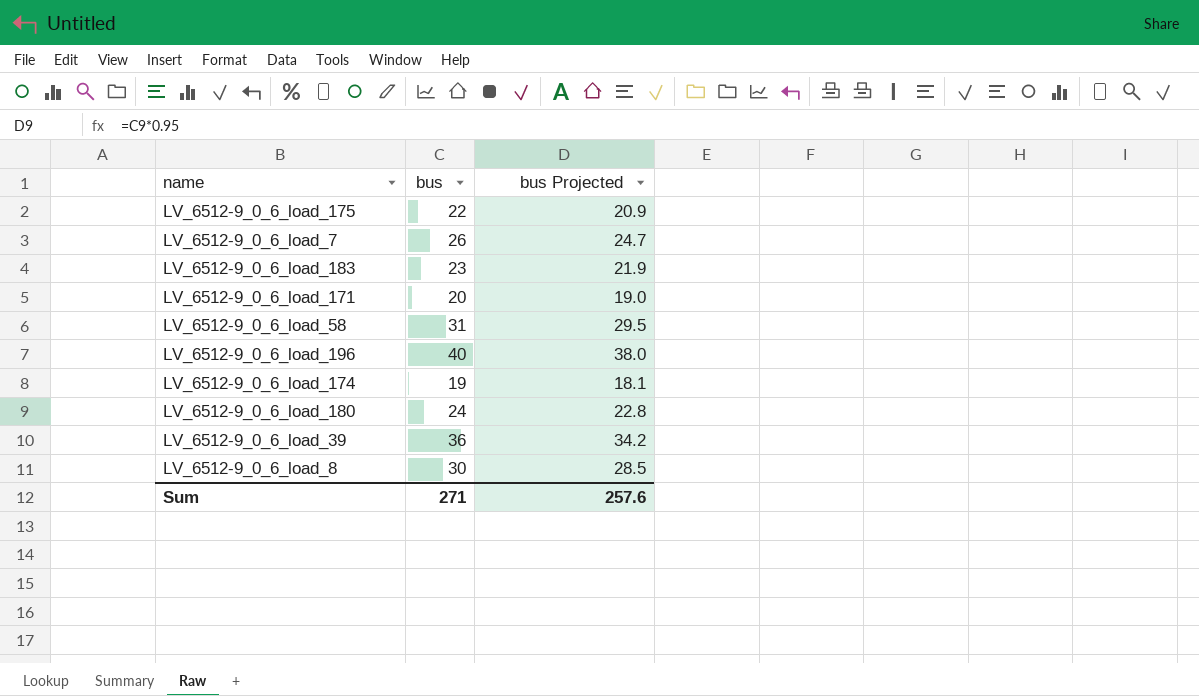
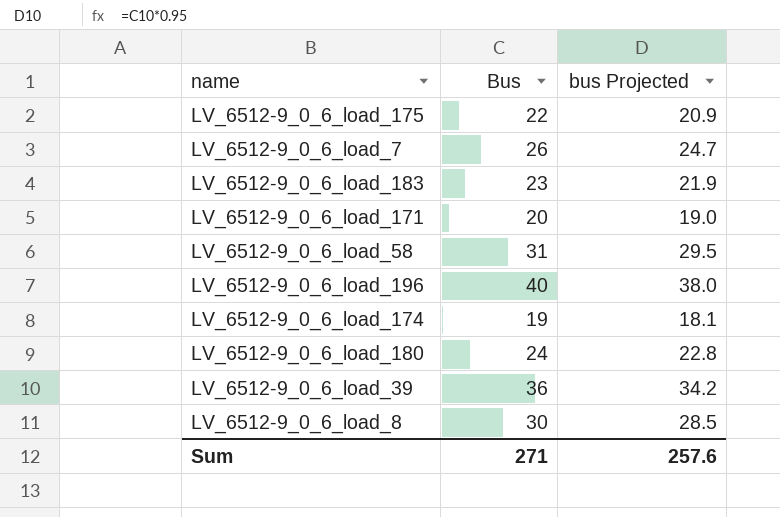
column name: bus -> Bus

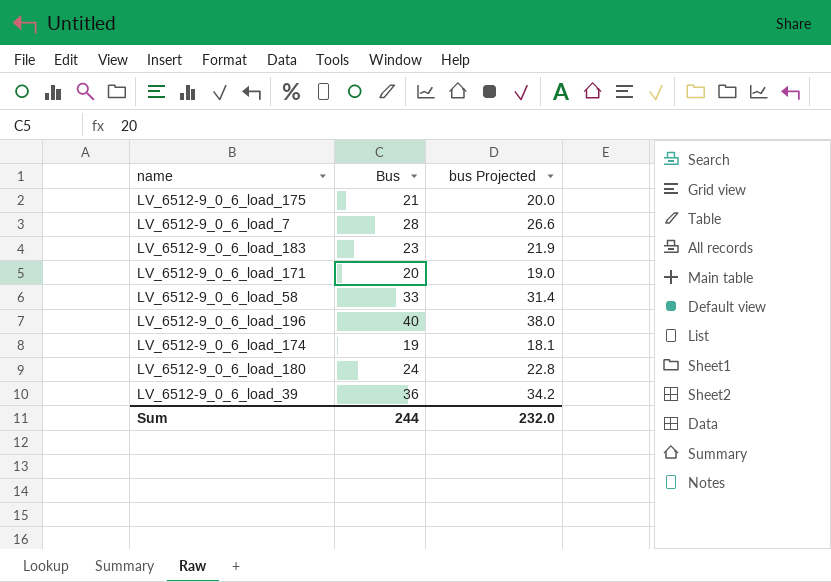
row LV_6512-9_0_6_load_8: 30 | 28.5 -> none
LV_6512-9_0_6_load_175 | Bus: 22 -> 21
LV_6512-9_0_6_load_175 | bus Projected: 20.9 -> 20.0
LV_6512-9_0_6_load_7 | Bus: 26 -> 28
LV_6512-9_0_6_load_7 | bus Projected: 24.7 -> 26.6
LV_6512-9_0_6_load_58 | Bus: 31 -> 33
LV_6512-9_0_6_load_58 | bus Projected: 29.5 -> 31.4
Sum | Bus: 271 -> 244
Sum | bus Projected: 257.6 -> 232.0

